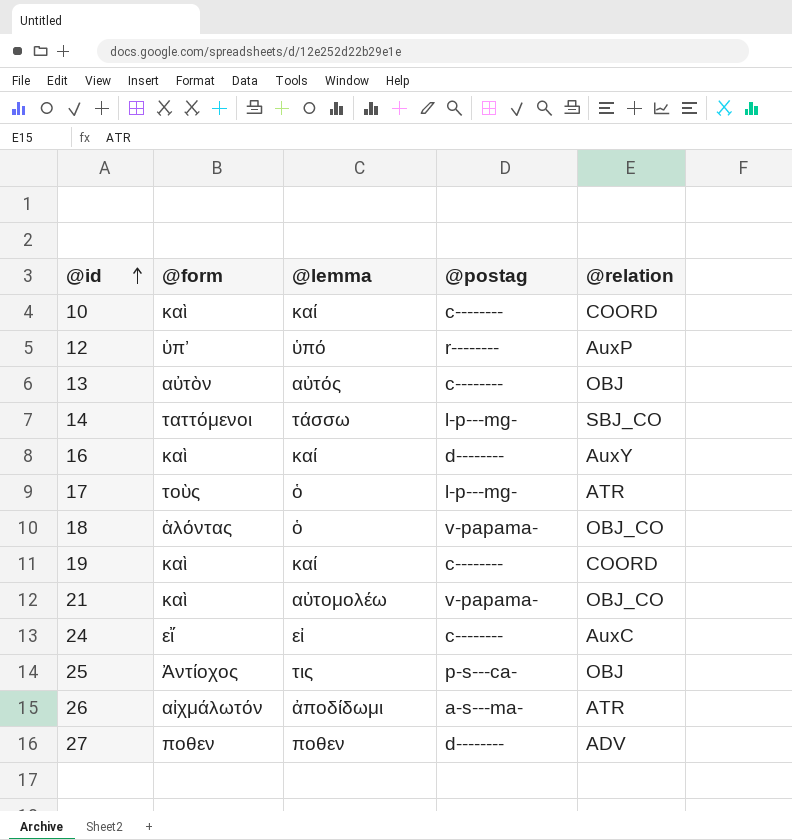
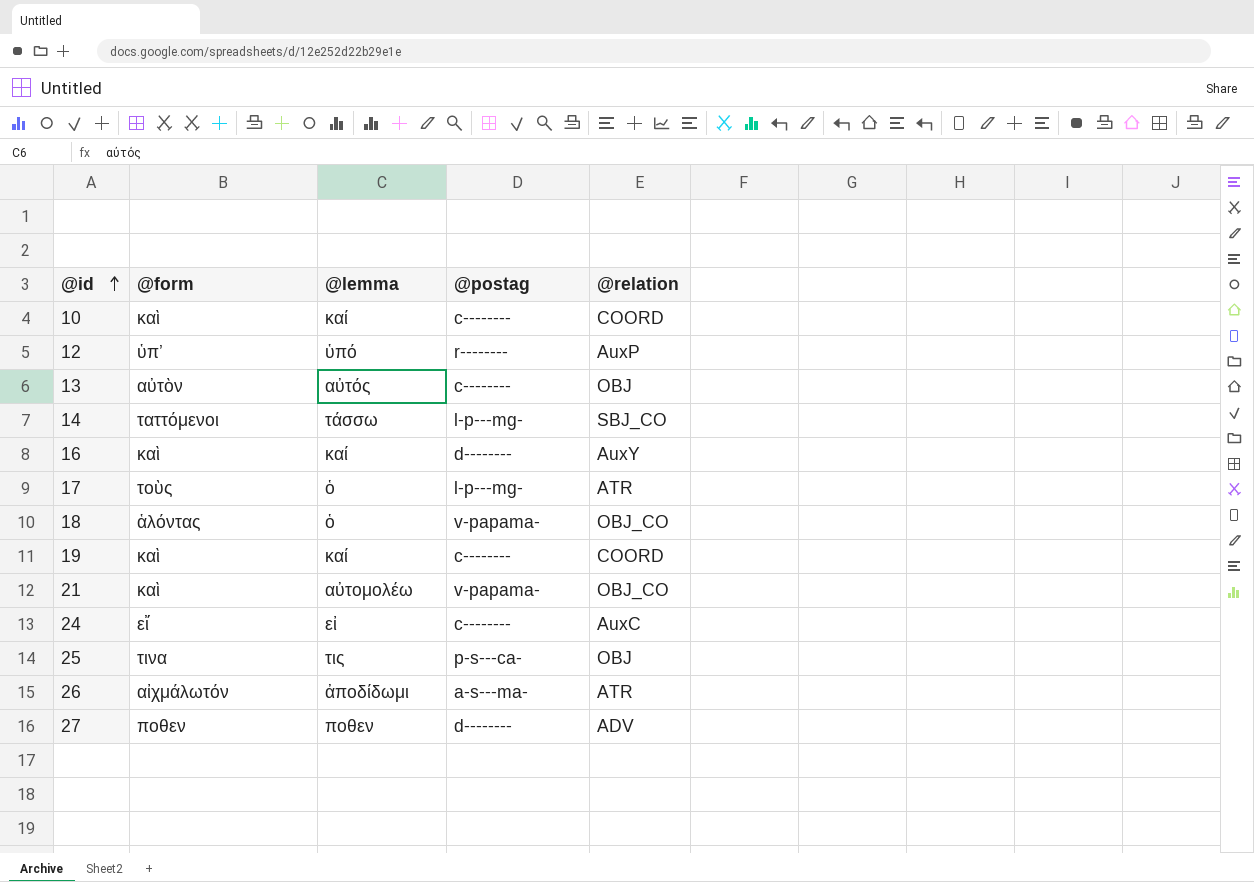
25 | @form: Ἀντίοχος -> τινα

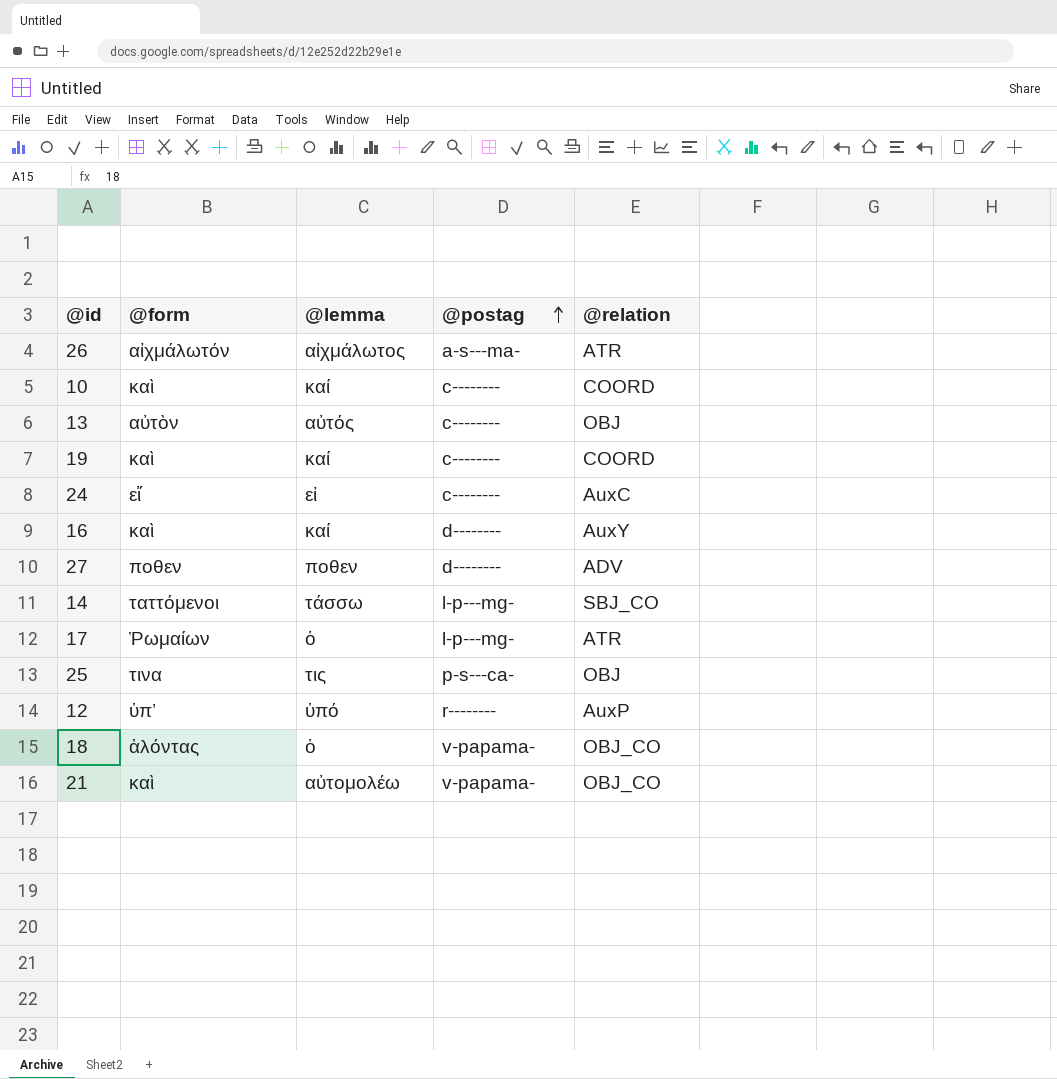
row order: @id ascending -> @postag ascending
26 | @lemma: ἀποδίδωμι -> αἰχμάλωτος
17 | @form: τοὺς -> Ῥωμαίων

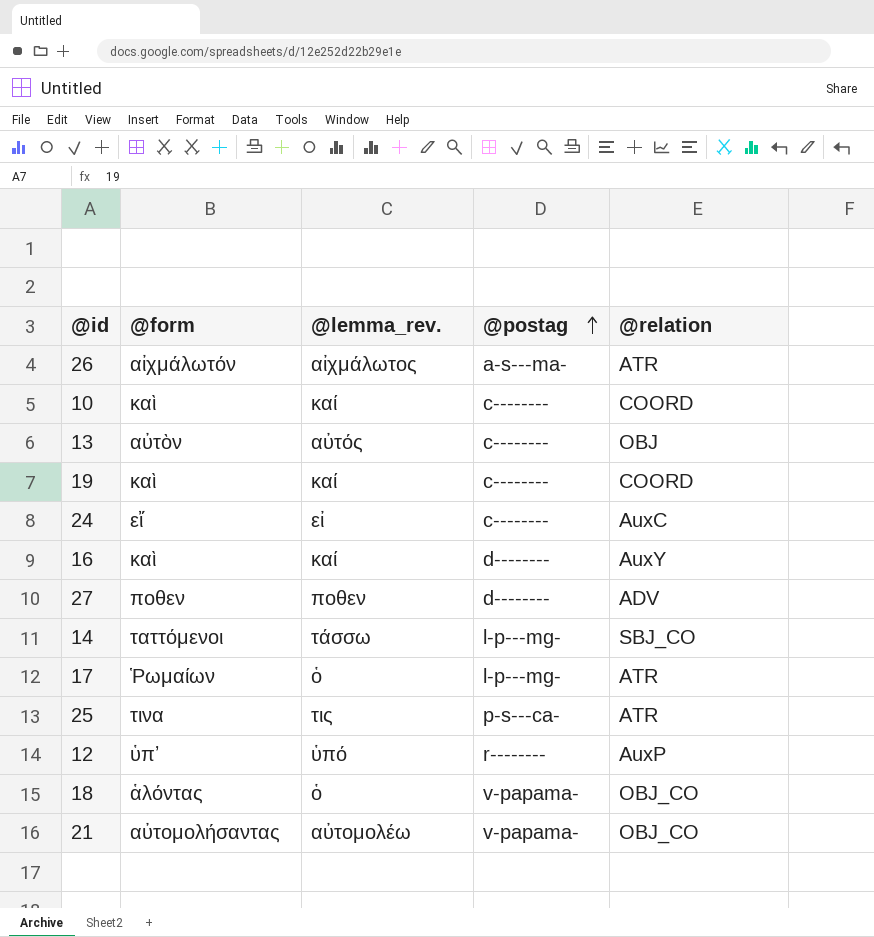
column name: @lemma -> @lemma_rev.
25 | @relation: OBJ -> ATR
21 | @form: καὶ -> αὐτομολήσαντας

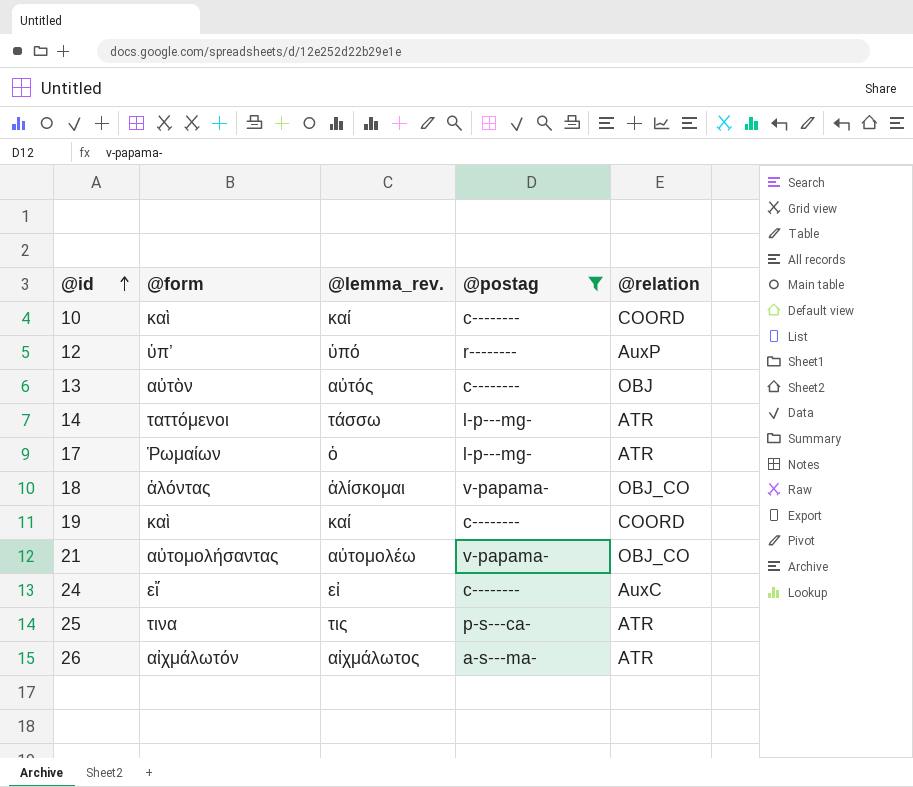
filter: none -> @postag != d--------
row order: @postag ascending -> @id ascending
14 | @relation: SBJ_CO -> ATR
18 | @lemma_rev.: ὁ -> ἁλίσκομαι

